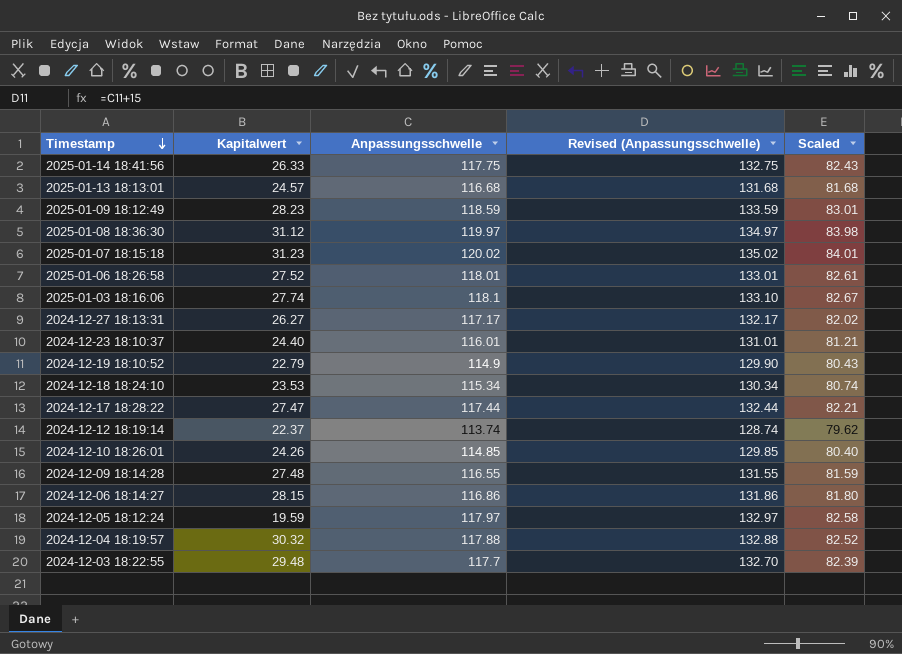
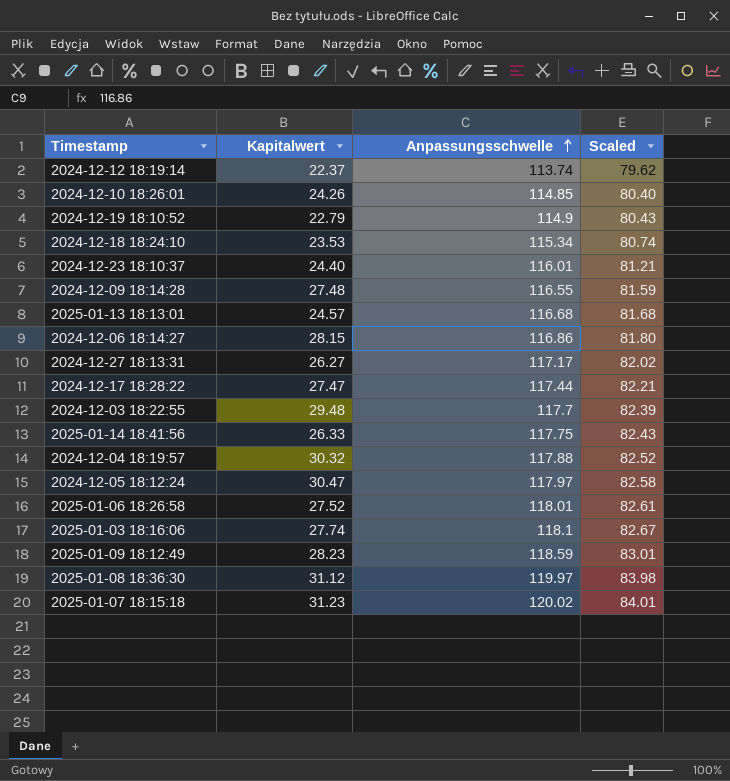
row order: Timestamp descending -> Anpassungsschwelle ascending
column Revised (Anpassungsschwelle) | formula: [Anpassungsschwelle] + 15 -> none
2024-12-05 18:12:24 | Kapitalwert: 19.59 -> 30.47

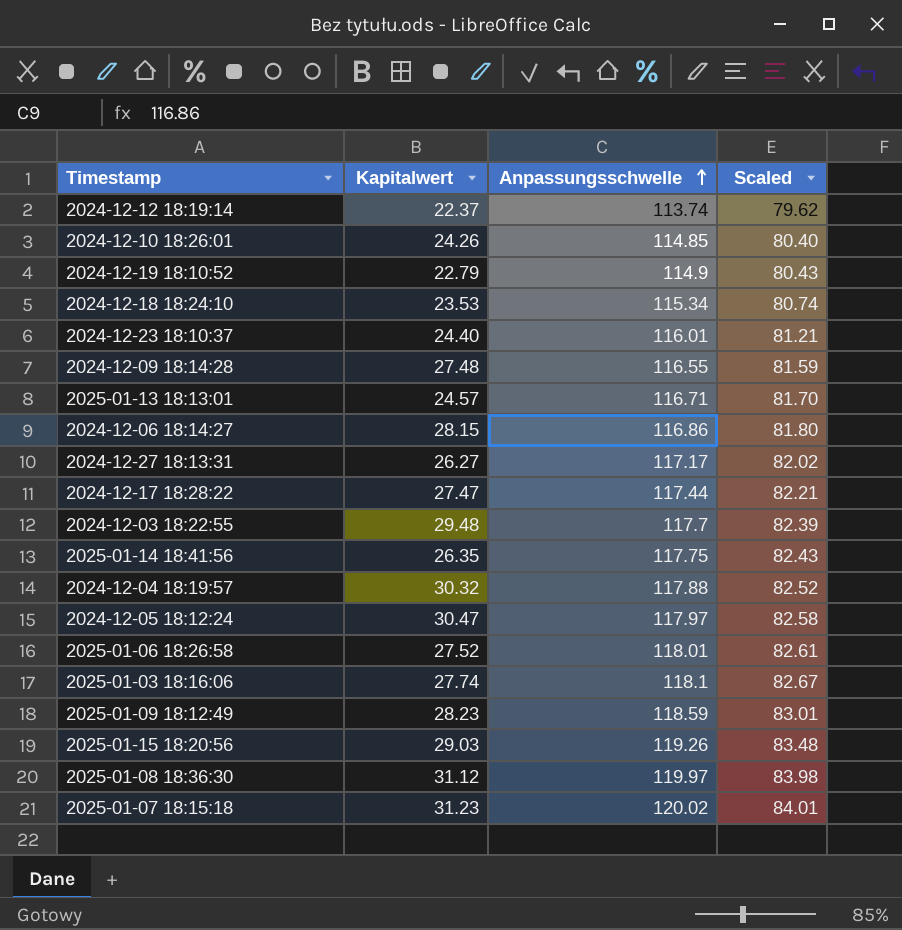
2025-01-13 18:13:01 | Anpassungsschwelle: 116.68 -> 116.71
2025-01-13 18:13:01 | Scaled: 81.68 -> 81.70
2025-01-14 18:41:56 | Kapitalwert: 26.33 -> 26.35
row 2025-01-15 18:20:56: none -> 29.03 | 119.26 | 83.48

